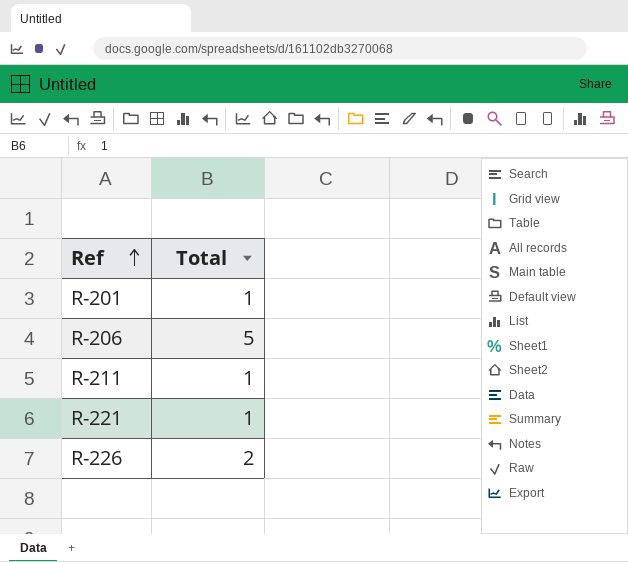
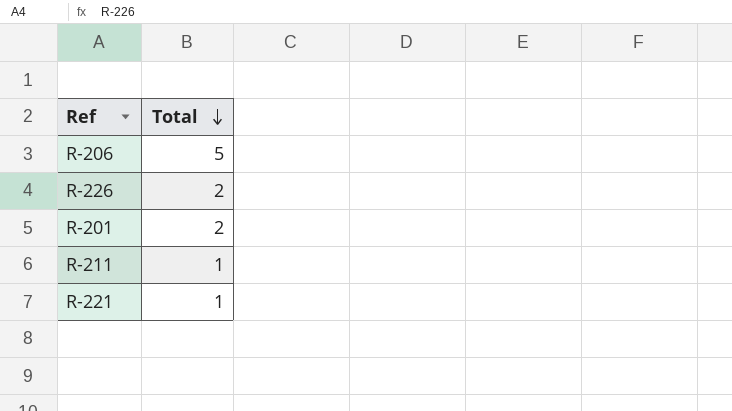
row order: Ref ascending -> Total descending
R-201 | Total: 1 -> 2

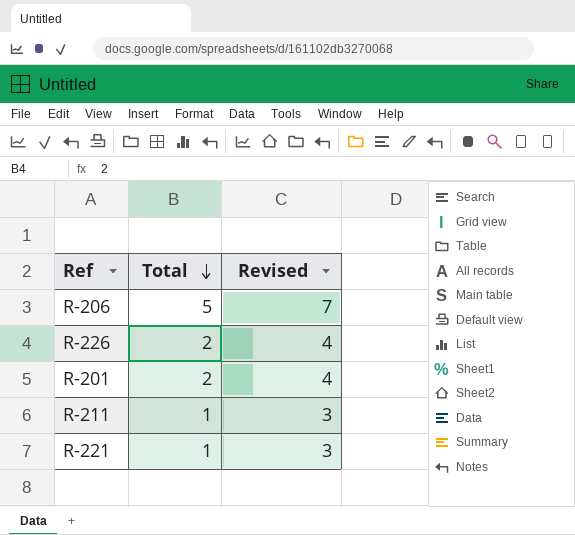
column Revised | formula: none -> [Total] + 2

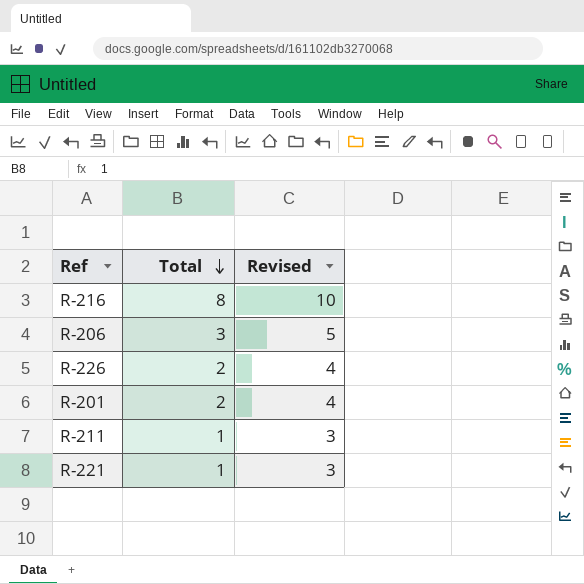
row R-216: none -> 8 | 10
R-206 | Total: 5 -> 3
R-206 | Revised: 7 -> 5

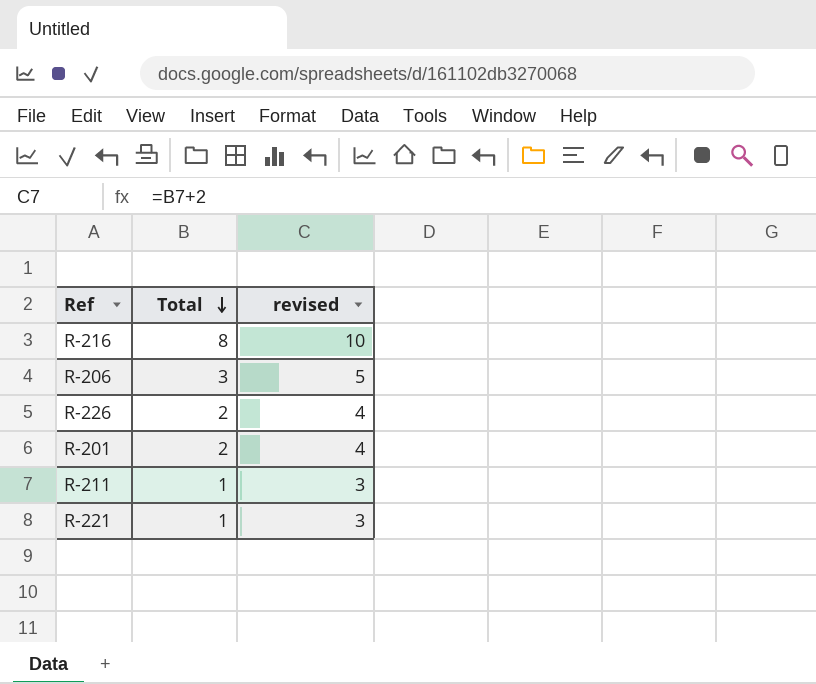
column name: Revised -> revised

